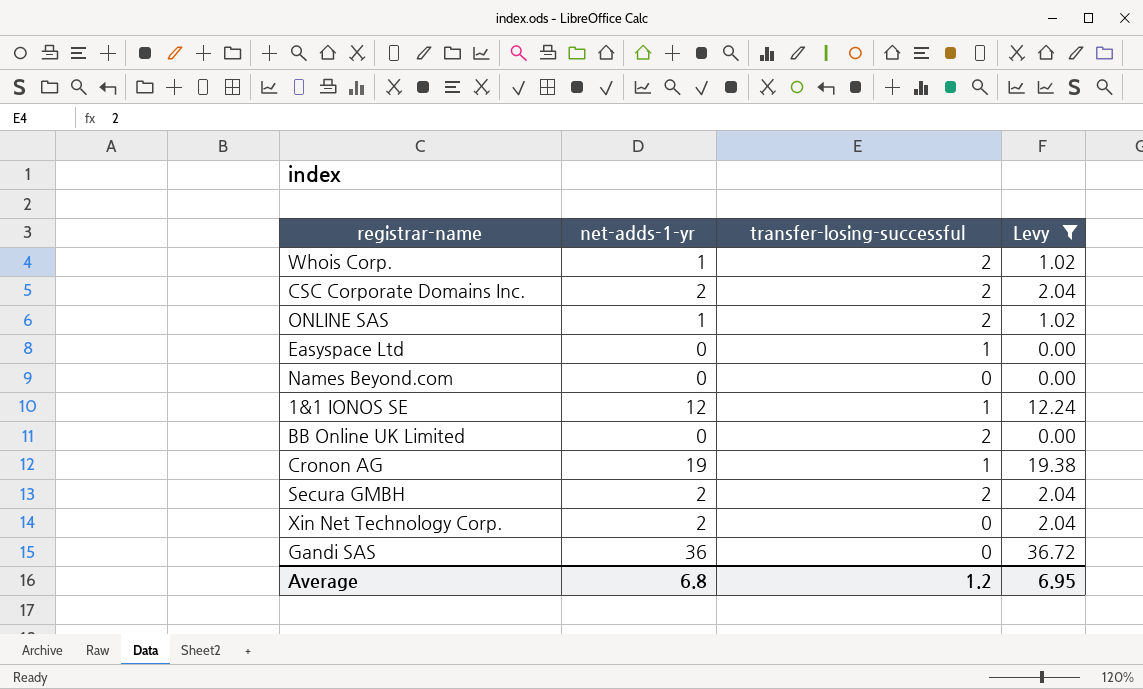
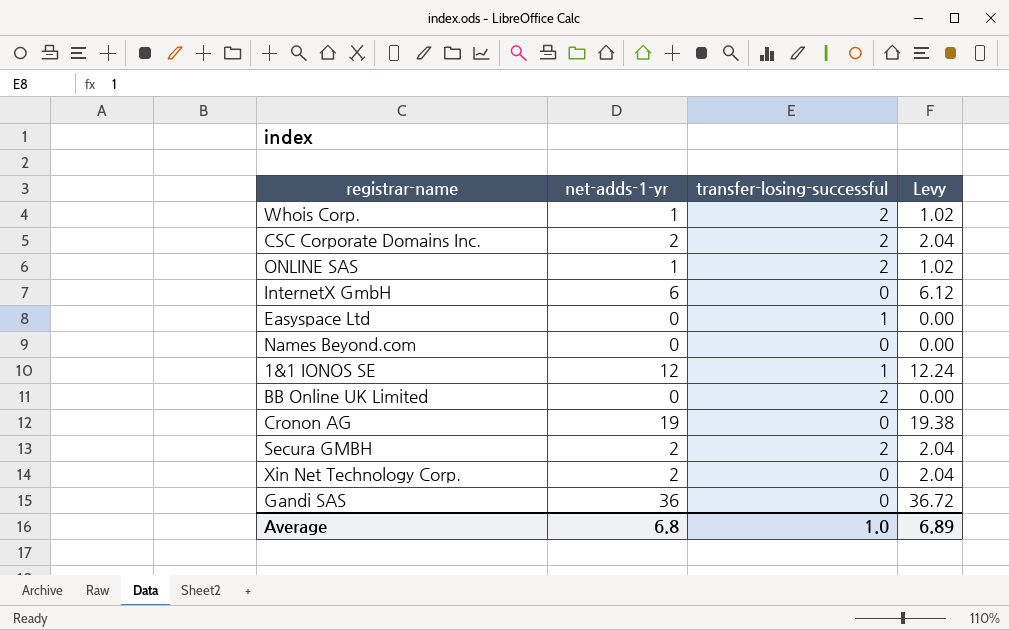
filter: Levy != 6.12 -> none
Cronon AG | transfer-losing-successful: 1 -> 0
Average | transfer-losing-successful: 1.2 -> 1.0
Average | Levy: 6.95 -> 6.89

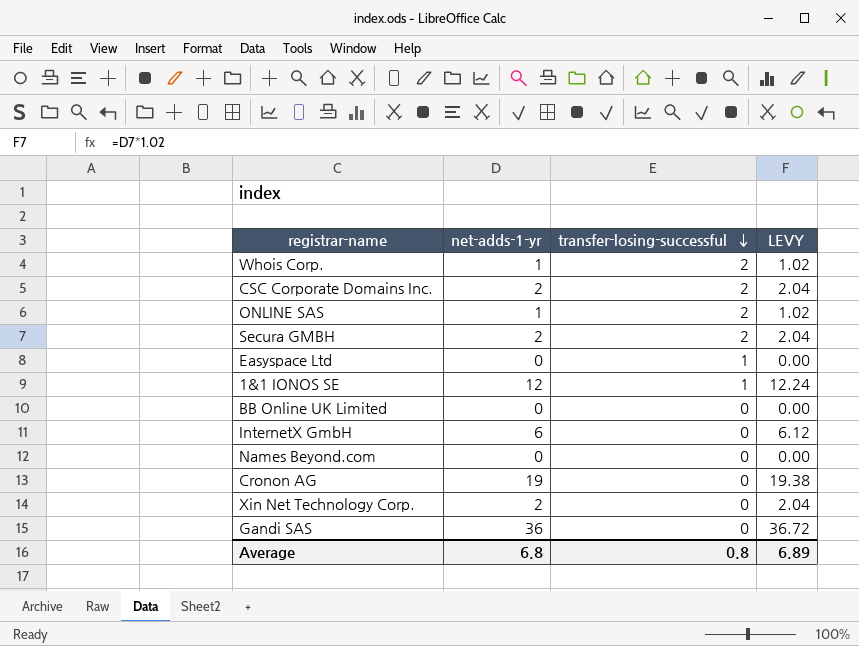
row order: none -> transfer-losing-successful descending
column name: Levy -> LEVY
BB Online UK Limited | transfer-losing-successful: 2 -> 0
Average | transfer-losing-successful: 1.0 -> 0.8

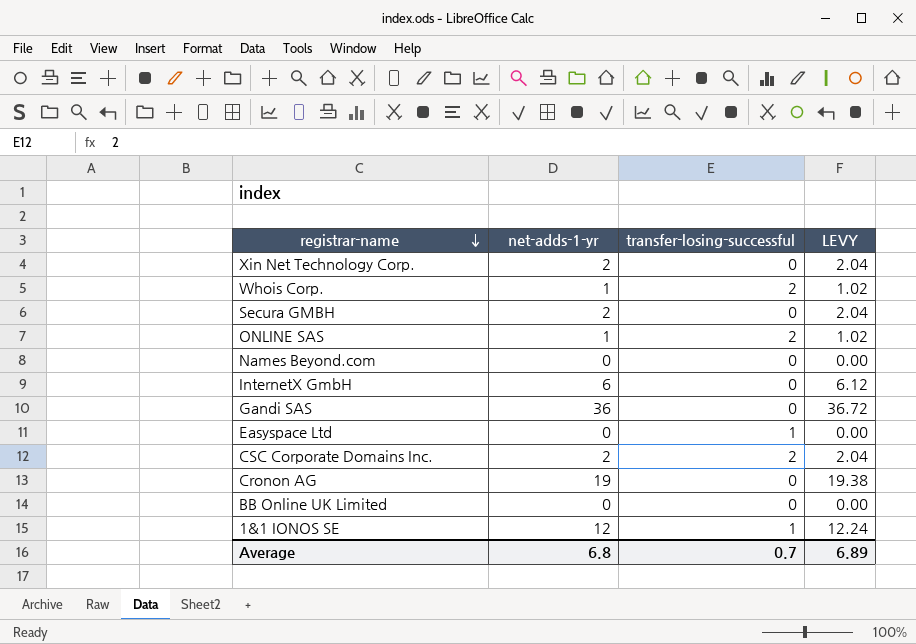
row order: transfer-losing-successful descending -> registrar-name descending
Secura GMBH | transfer-losing-successful: 2 -> 0
Average | transfer-losing-successful: 0.8 -> 0.7

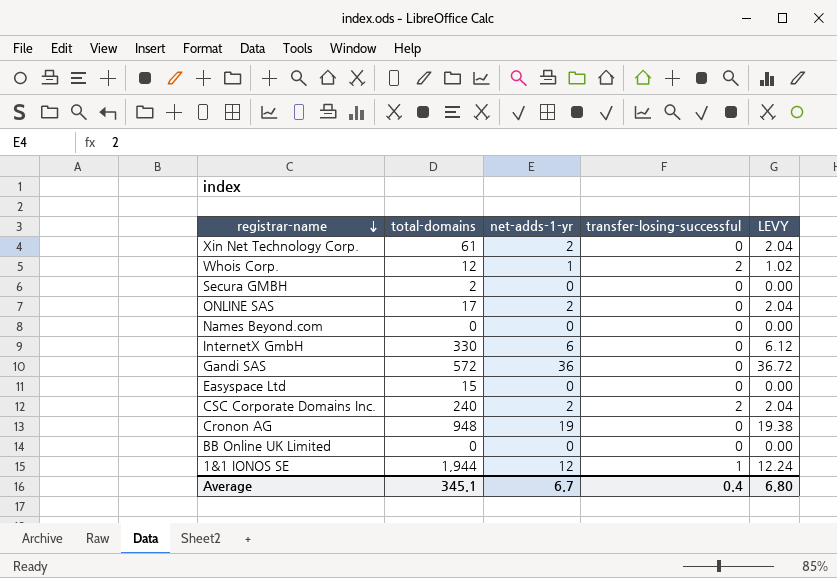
column total-domains | position: none -> 2
Secura GMBH | net-adds-1-yr: 2 -> 0
Secura GMBH | LEVY: 2.04 -> 0.00
ONLINE SAS | net-adds-1-yr: 1 -> 2
ONLINE SAS | transfer-losing-successful: 2 -> 0
ONLINE SAS | LEVY: 1.02 -> 2.04
Easyspace Ltd | transfer-losing-successful: 1 -> 0
Average | net-adds-1-yr: 6.8 -> 6.7
Average | transfer-losing-successful: 0.7 -> 0.4
Average | LEVY: 6.89 -> 6.80

